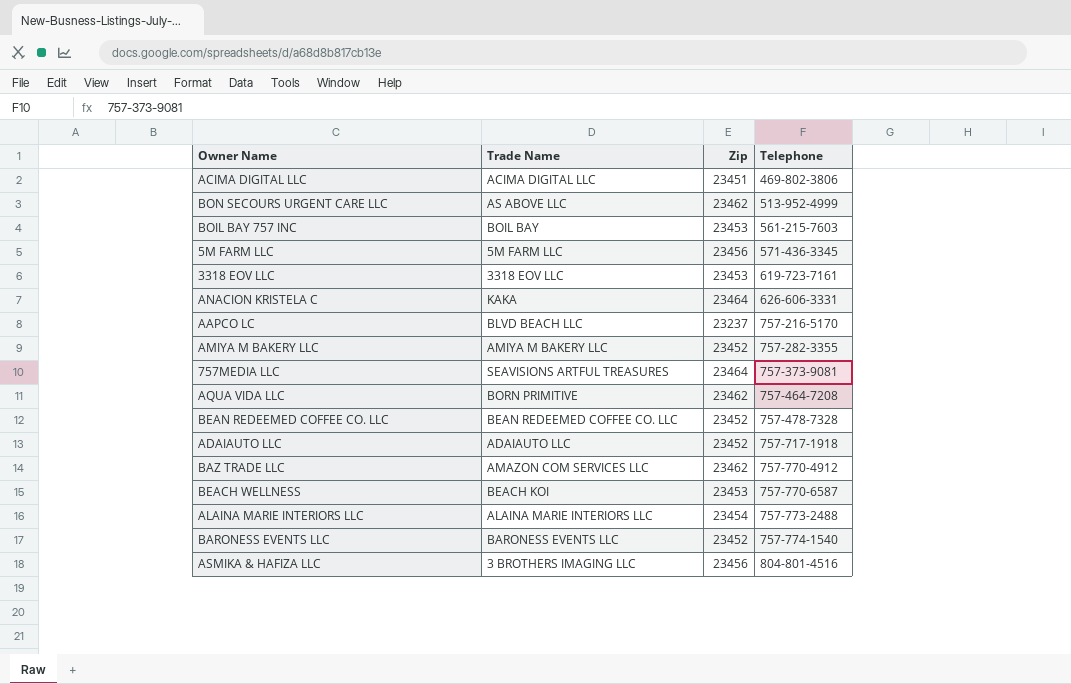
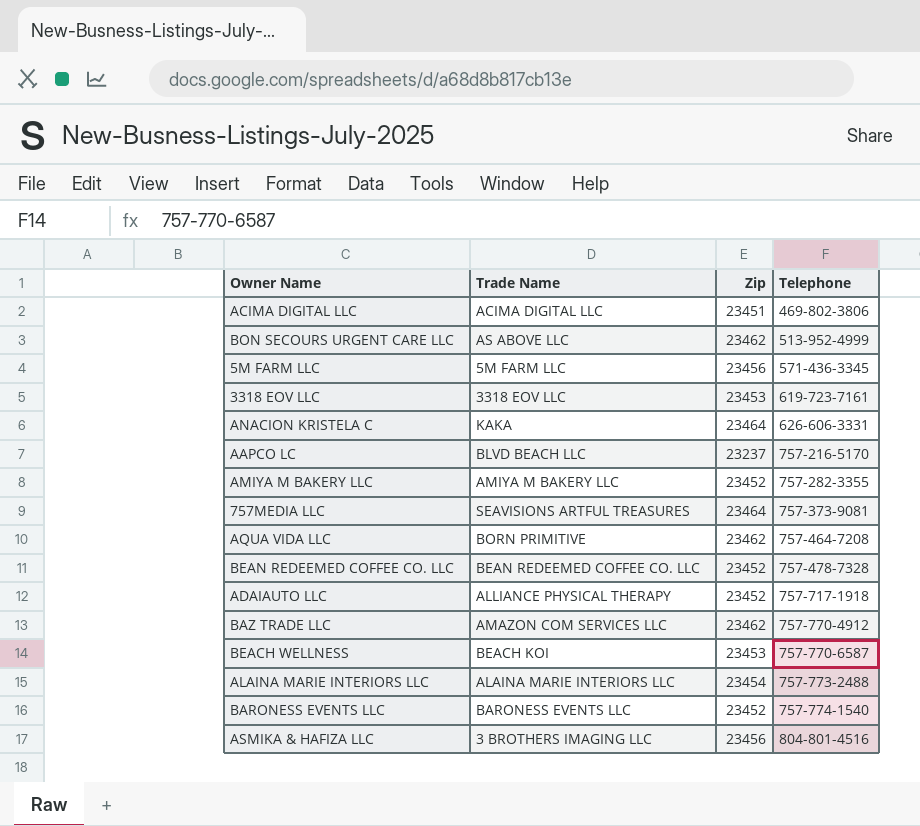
row BOIL BAY 757 INC: BOIL BAY | 23453 | 561-215-7603 -> none
ADAIAUTO LLC | Trade Name: ADAIAUTO LLC -> ALLIANCE PHYSICAL THERAPY

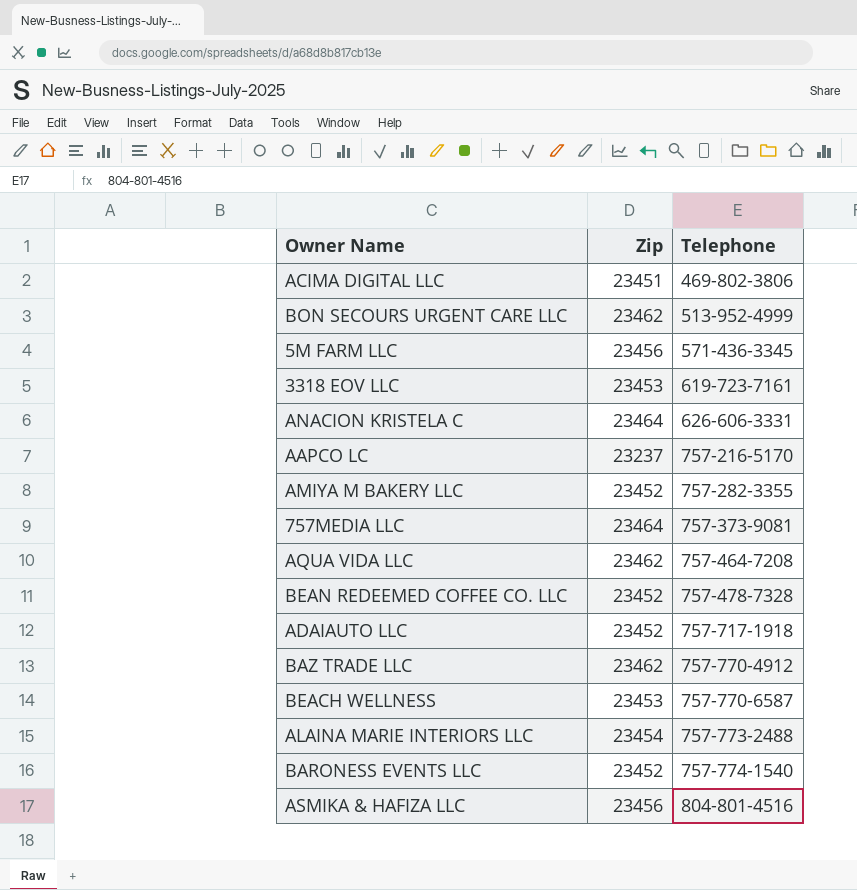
column Trade Name | position: 2 -> none

